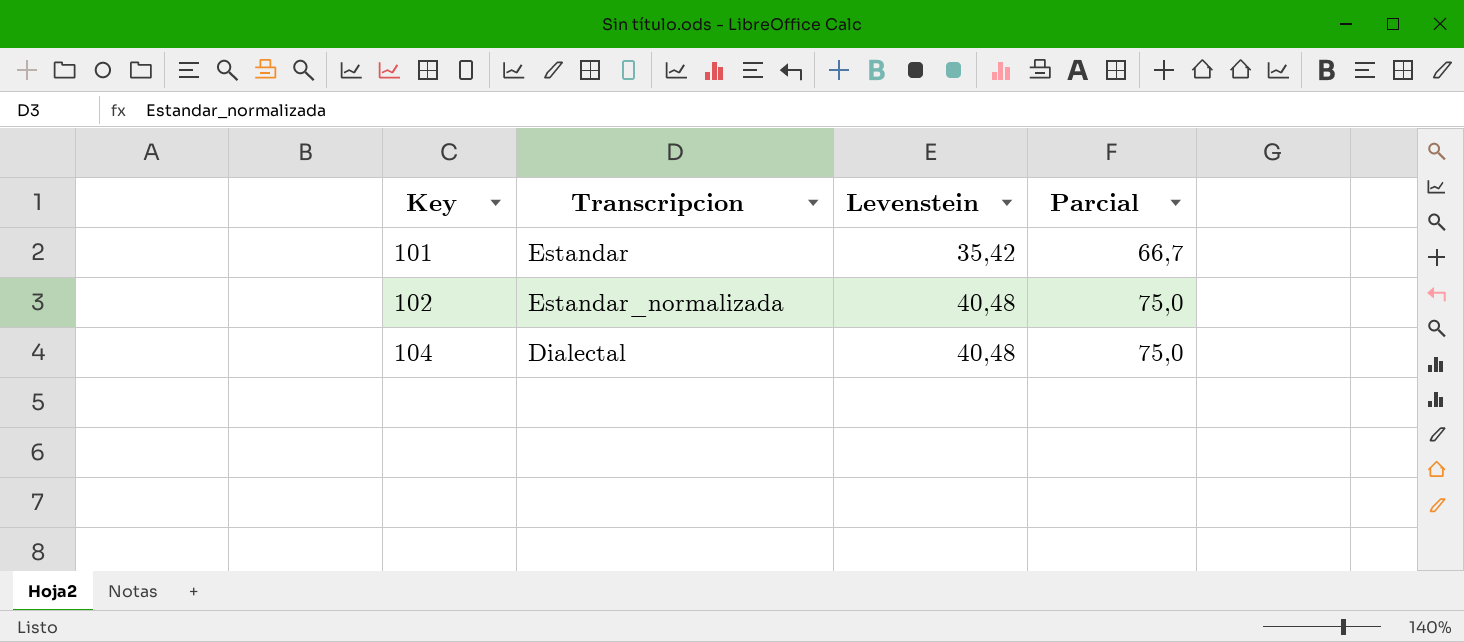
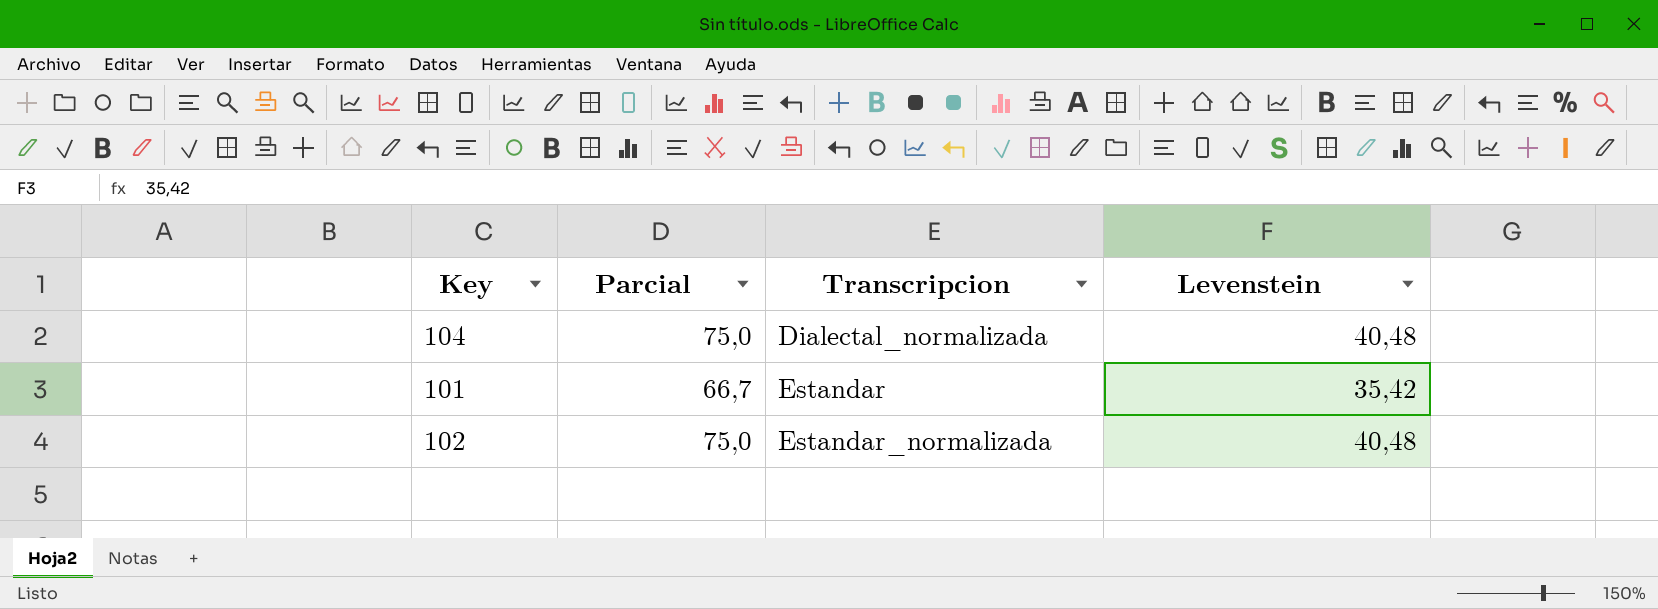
row order: Key ascending -> Transcripcion ascending
column Parcial | position: 4 -> 2
104 | Transcripcion: Dialectal -> Dialectal_normalizada

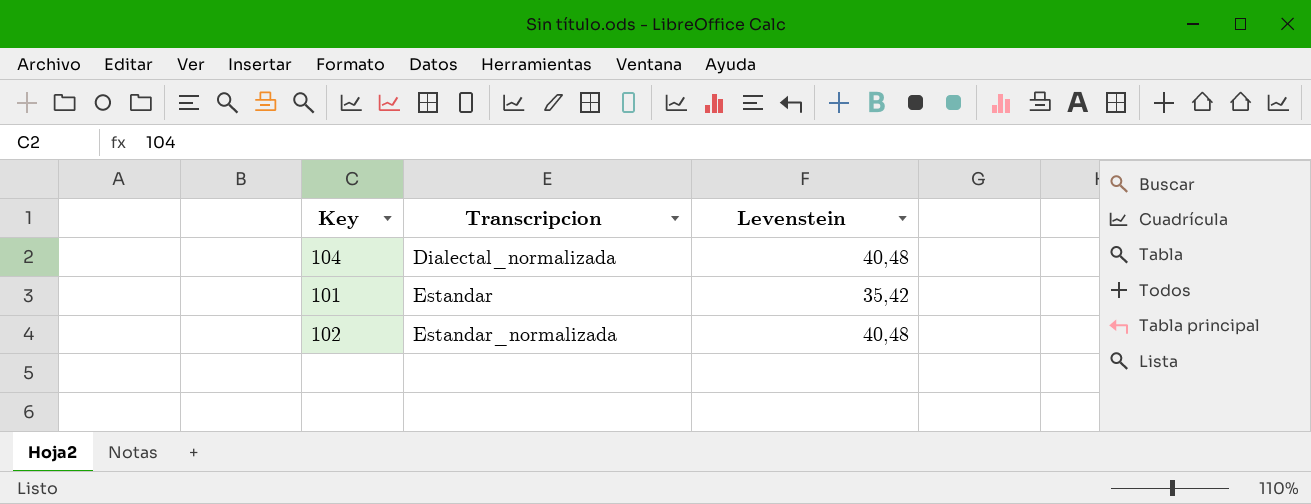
column Parcial | position: 2 -> none

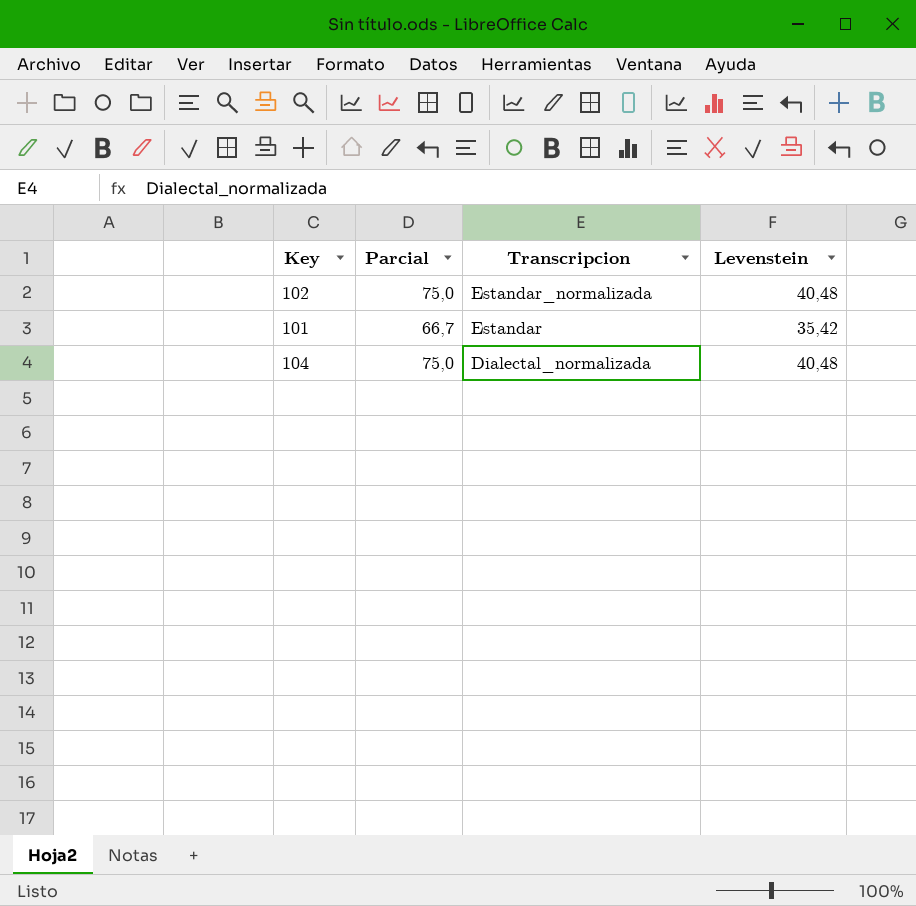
row order: Transcripcion ascending -> Transcripcion descending
column Parcial | position: none -> 2

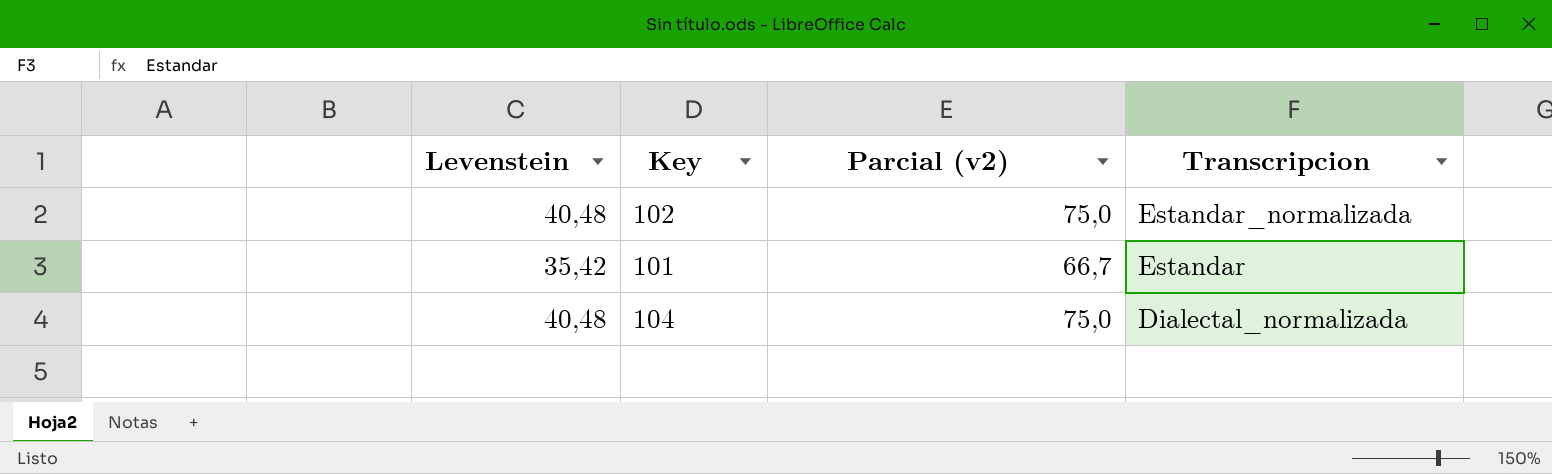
column Levenstein | position: 4 -> 1
column name: Parcial -> Parcial (v2)

